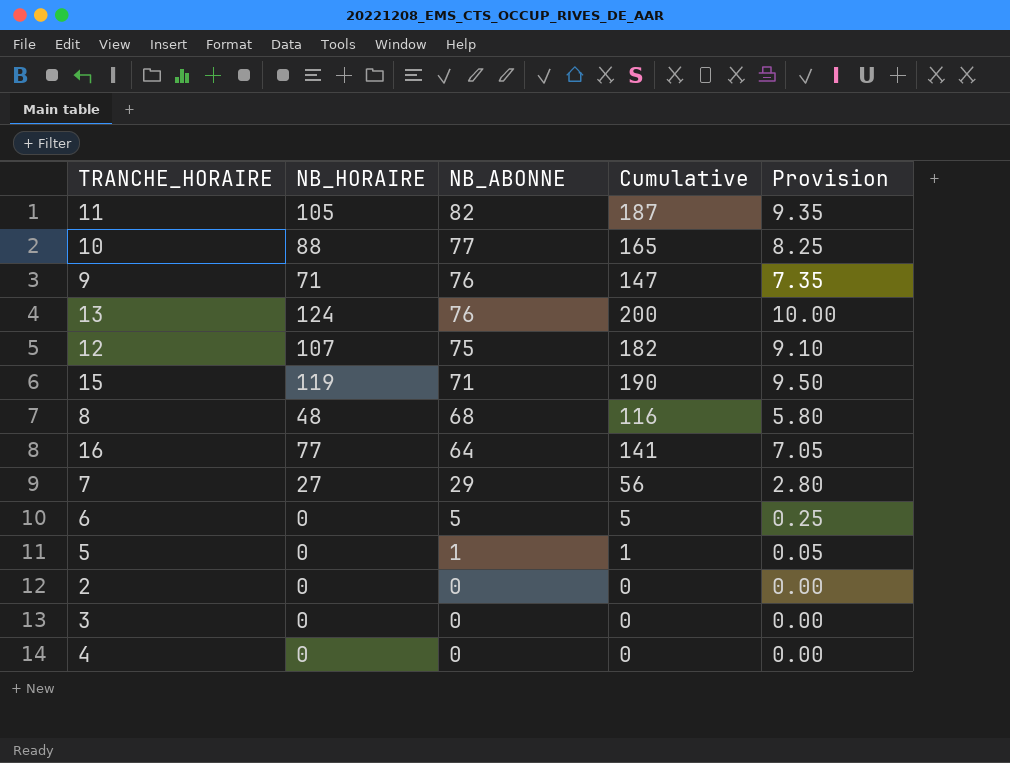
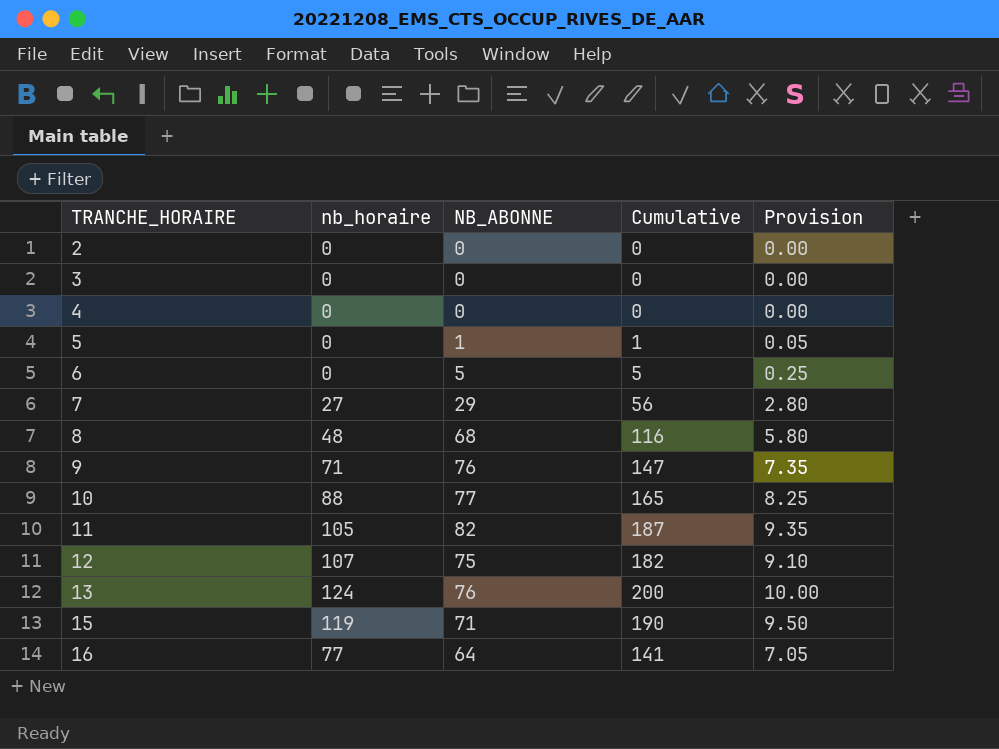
row order: NB_ABONNE descending -> TRANCHE_HORAIRE ascending
column name: NB_HORAIRE -> nb_horaire

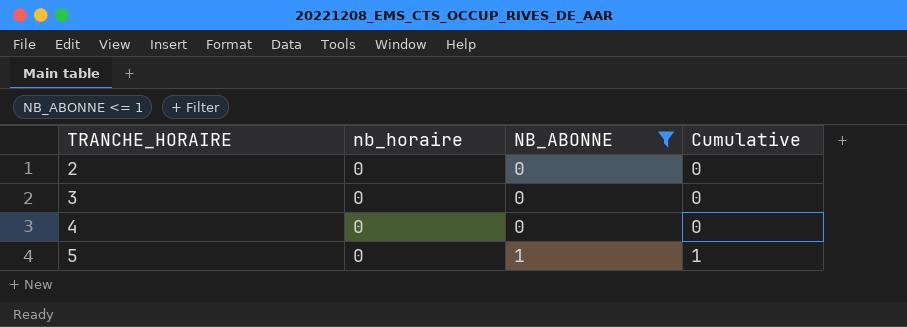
filter: none -> NB_ABONNE <= 1
column Provision | formula: [Cumulative] * 0.05 -> none

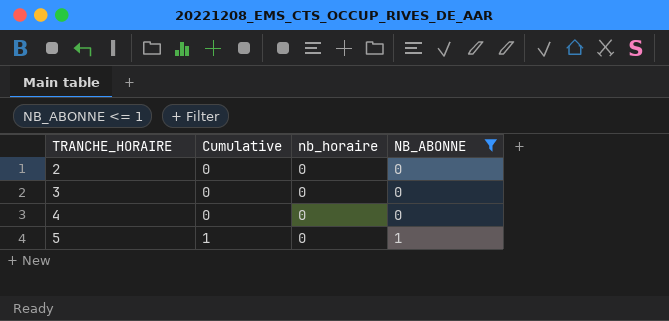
column Cumulative | position: 4 -> 2

